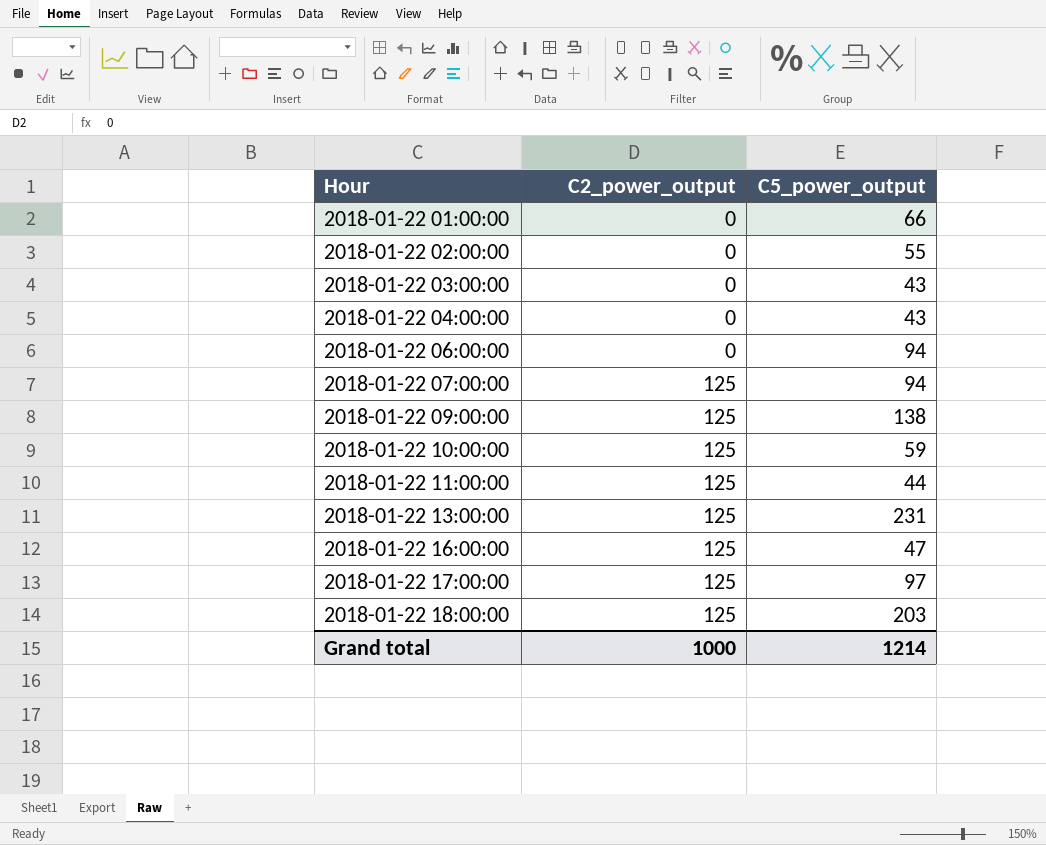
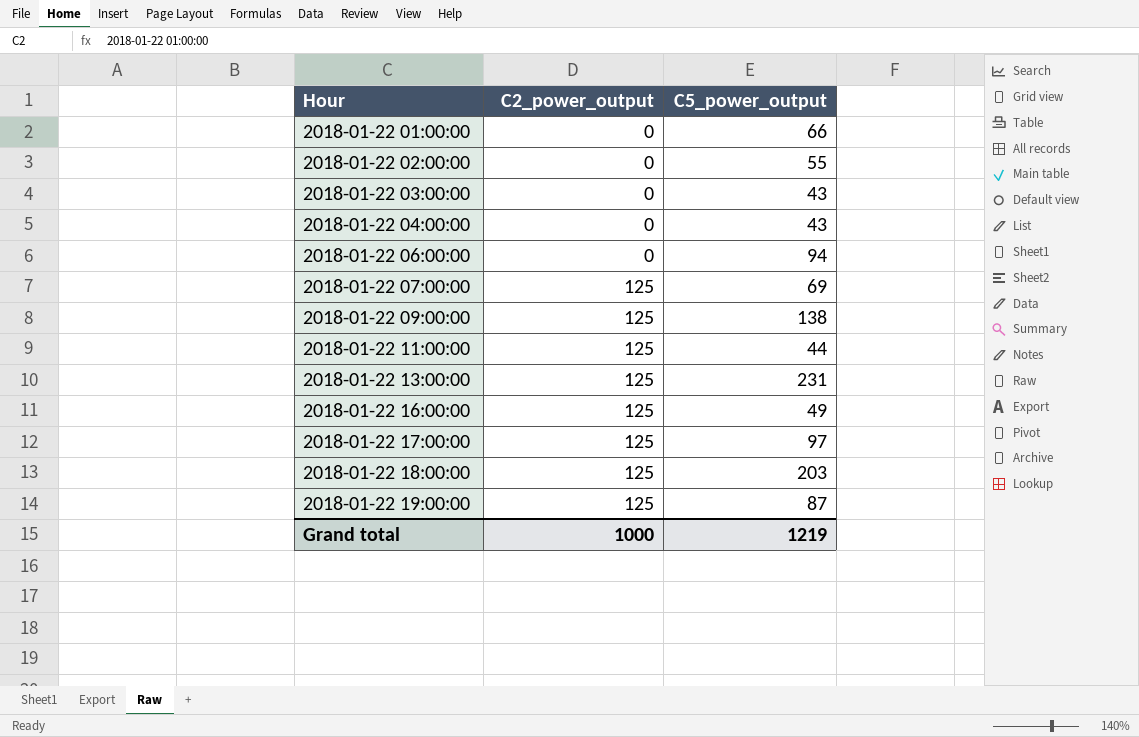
row 2018-01-22 10:00:00: 125 | 59 -> none
2018-01-22 07:00:00 | C5_power_output: 94 -> 69
2018-01-22 16:00:00 | C5_power_output: 47 -> 49
row 2018-01-22 19:00:00: none -> 125 | 87
Grand total | C5_power_output: 1214 -> 1219

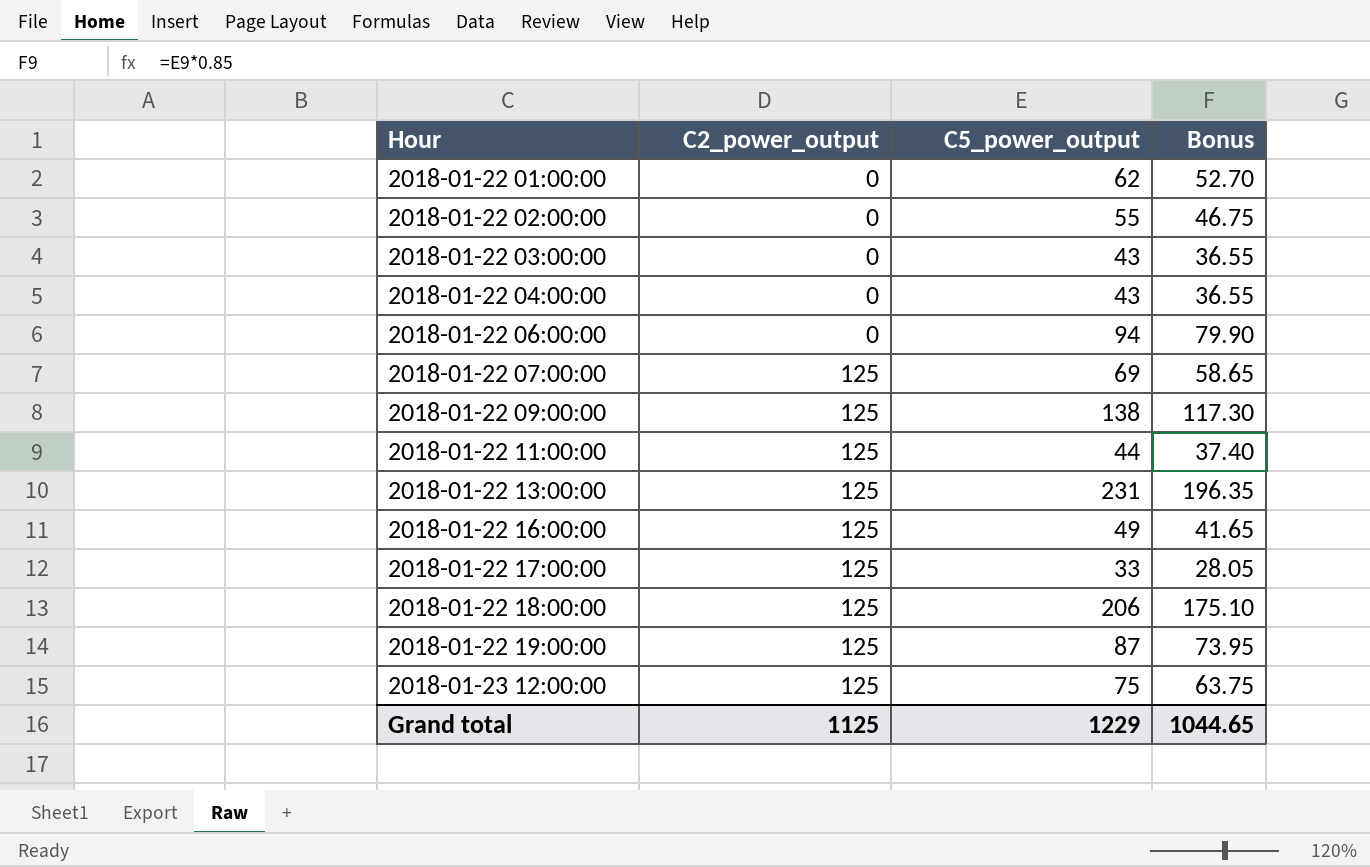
column Bonus | formula: none -> [C5_power_output] * 0.85
2018-01-22 01:00:00 | C5_power_output: 66 -> 62
2018-01-22 17:00:00 | C5_power_output: 97 -> 33
2018-01-22 18:00:00 | C5_power_output: 203 -> 206
row 2018-01-23 12:00:00: none -> 125 | 75 | 63.75
Grand total | C2_power_output: 1000 -> 1125
Grand total | C5_power_output: 1219 -> 1229

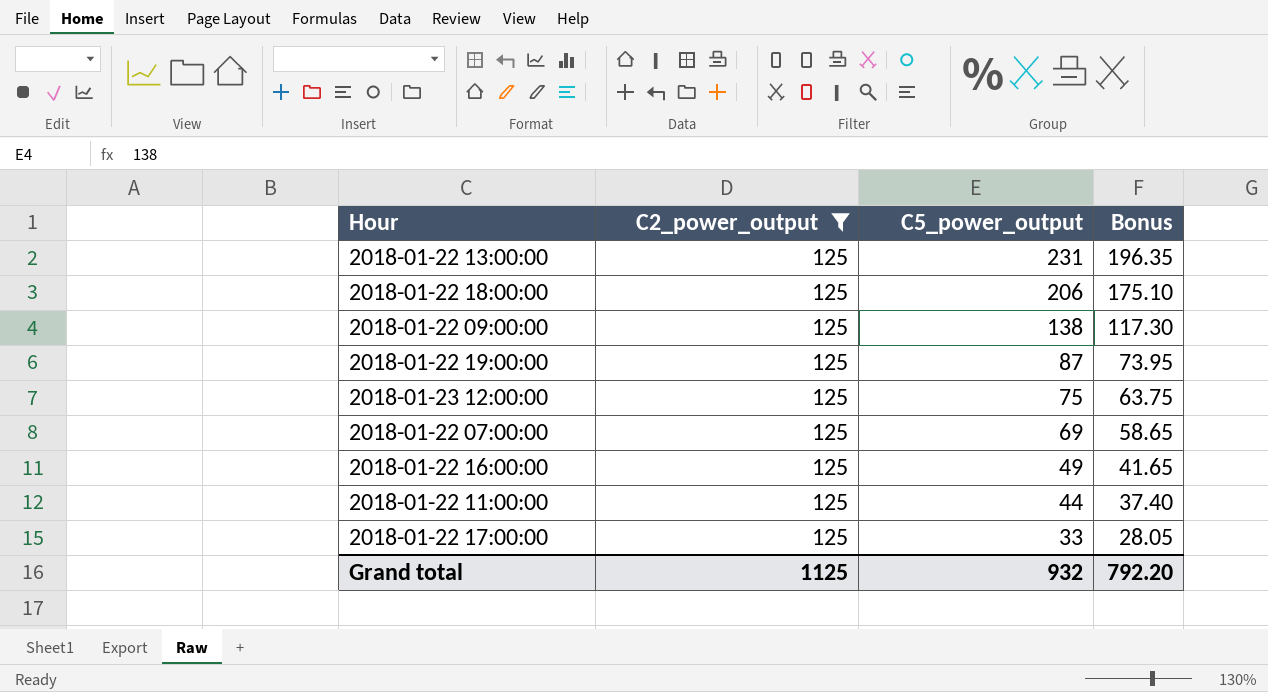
filter: none -> C2_power_output = 125
row order: Hour ascending -> C5_power_output descending
Grand total | C5_power_output: 1229 -> 932
Grand total | Bonus: 1044.65 -> 792.20

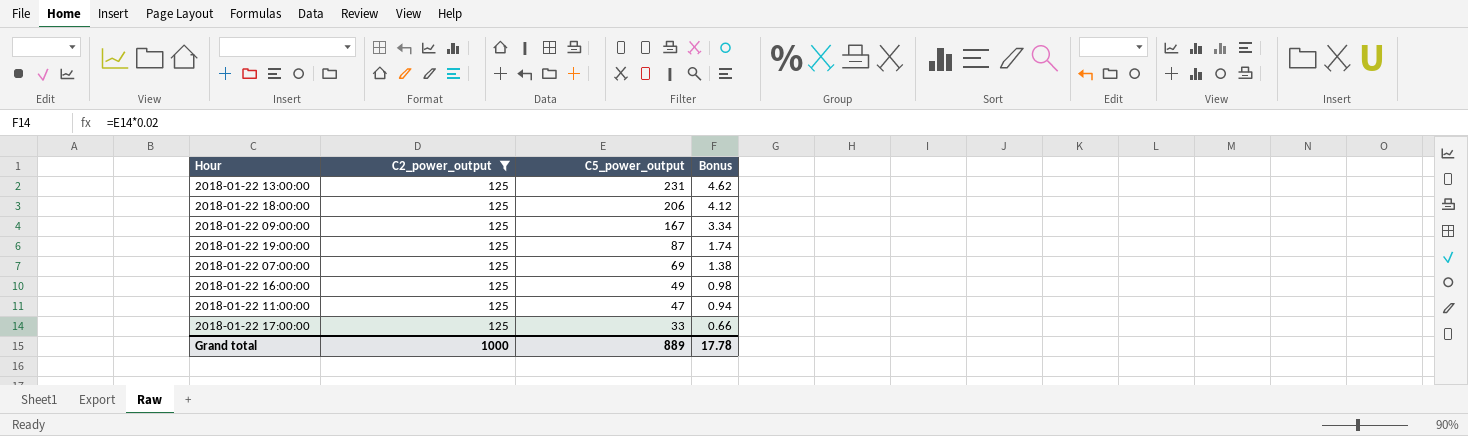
column Bonus | formula: [C5_power_output] * 0.85 -> [C5_power_output] * 0.02
row 2018-01-23 12:00:00: 125 | 75 | 63.75 -> none
2018-01-22 09:00:00 | C5_power_output: 138 -> 167
2018-01-22 11:00:00 | C5_power_output: 44 -> 47
Grand total | C2_power_output: 1125 -> 1000
Grand total | C5_power_output: 932 -> 889
Grand total | Bonus: 792.20 -> 17.78

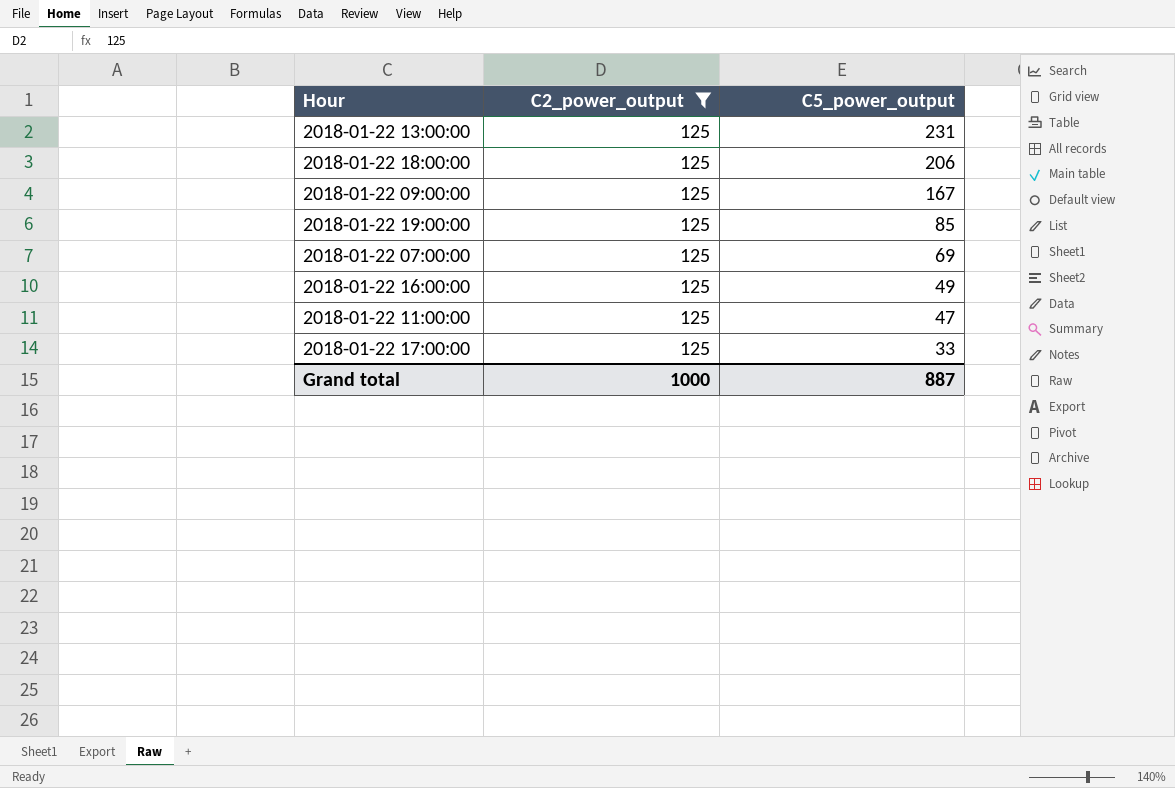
column Bonus | formula: [C5_power_output] * 0.02 -> none
2018-01-22 19:00:00 | C5_power_output: 87 -> 85
Grand total | C5_power_output: 889 -> 887

